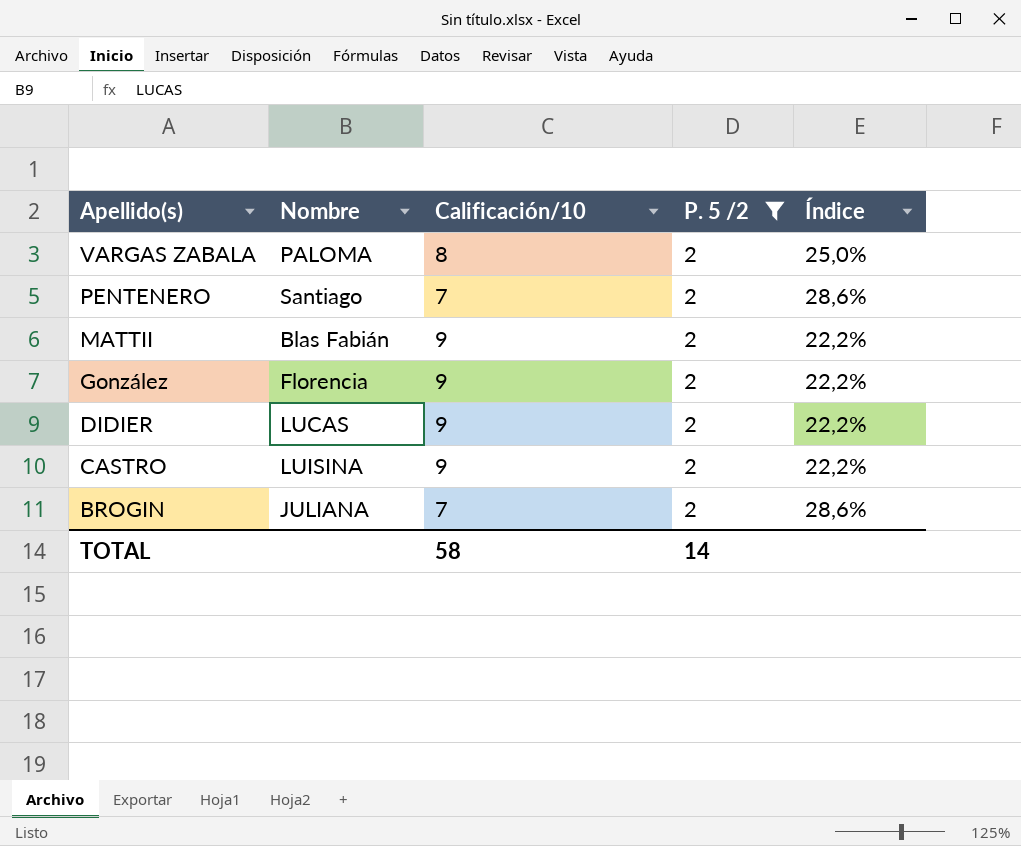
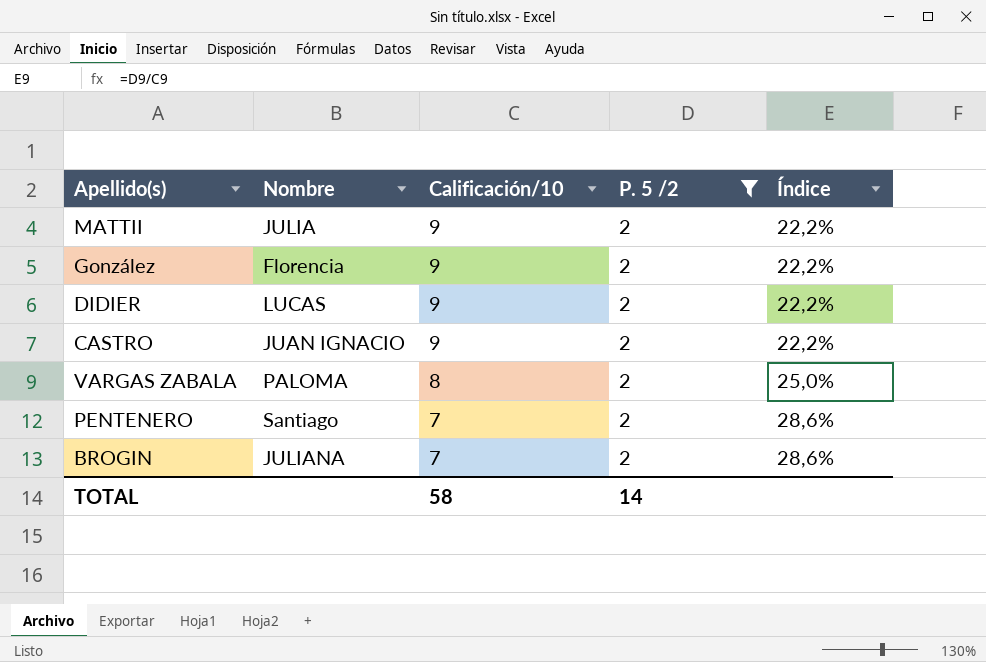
row order: Apellido(s) descending -> Calificación/10 descending
MATTII | Nombre: Blas Fabián -> JULIA
CASTRO | Nombre: LUISINA -> JUAN IGNACIO

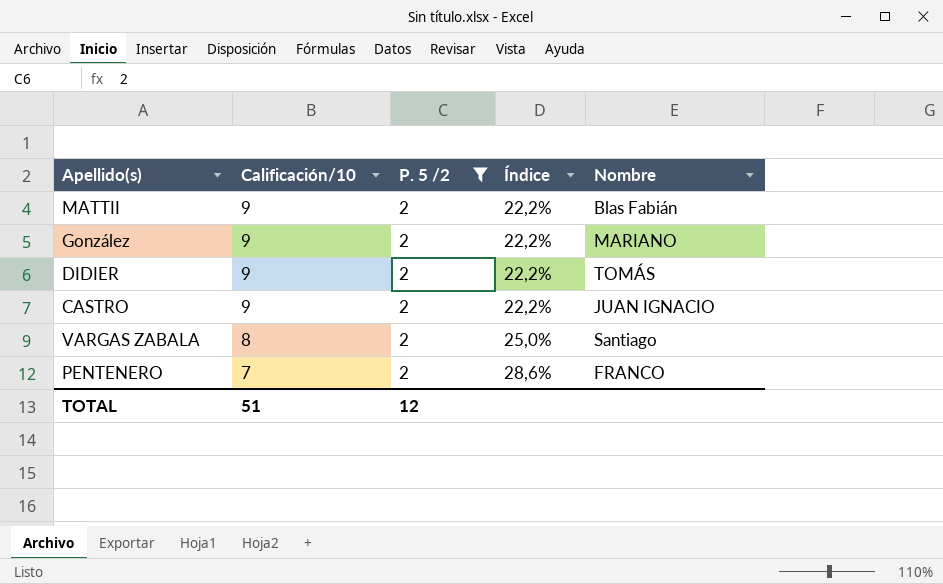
column Nombre | position: 2 -> 5
row BROGIN: JULIANA | 7 | 2 | 28,6% -> none
MATTII | Nombre: JULIA -> Blas Fabián
González | Nombre: Florencia -> MARIANO
DIDIER | Nombre: LUCAS -> TOMÁS
VARGAS ZABALA | Nombre: PALOMA -> Santiago
PENTENERO | Nombre: Santiago -> FRANCO
TOTAL | Calificación/10: 58 -> 51
TOTAL | P. 5 /2: 14 -> 12

